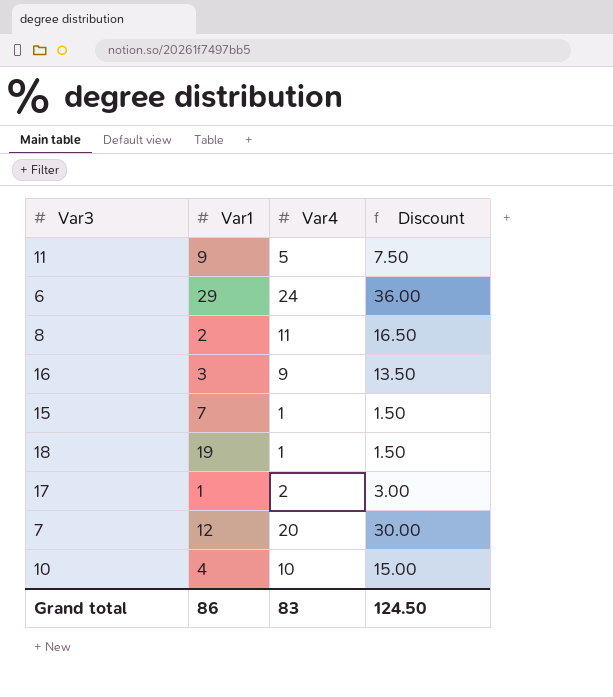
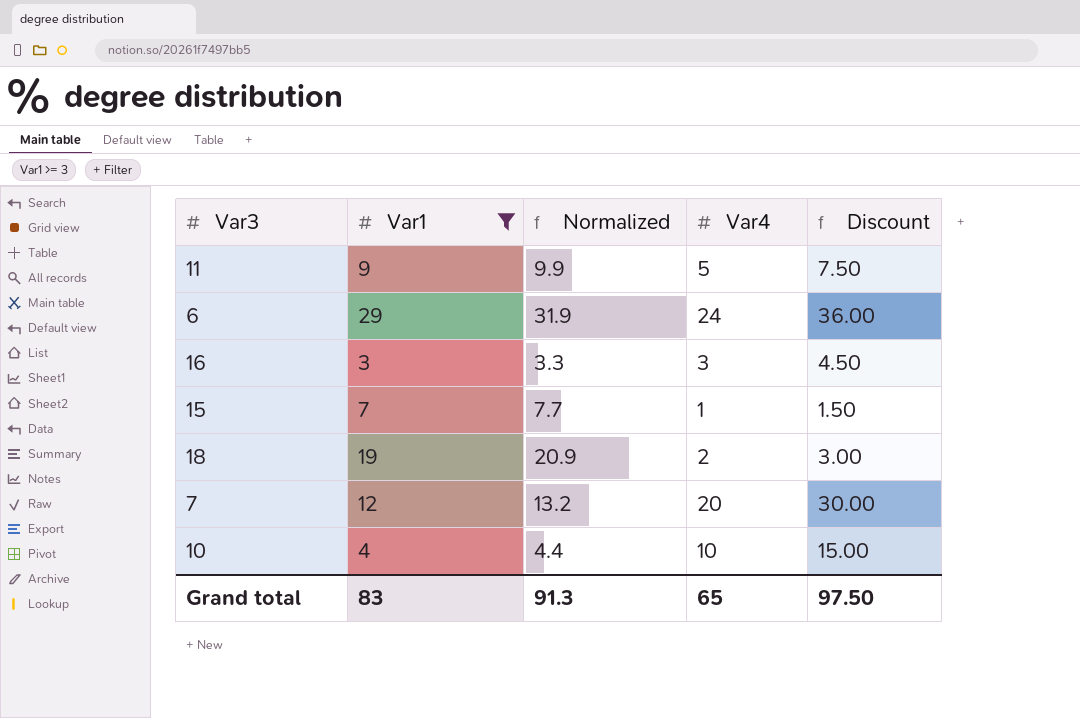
filter: none -> Var1 >= 3
column Normalized | formula: none -> [Var1] * 1.1
16 | Var4: 9 -> 3
16 | Discount: 13.50 -> 4.50
18 | Var4: 1 -> 2
18 | Discount: 1.50 -> 3.00
Grand total | Var1: 86 -> 83
Grand total | Var4: 83 -> 65
Grand total | Discount: 124.50 -> 97.50

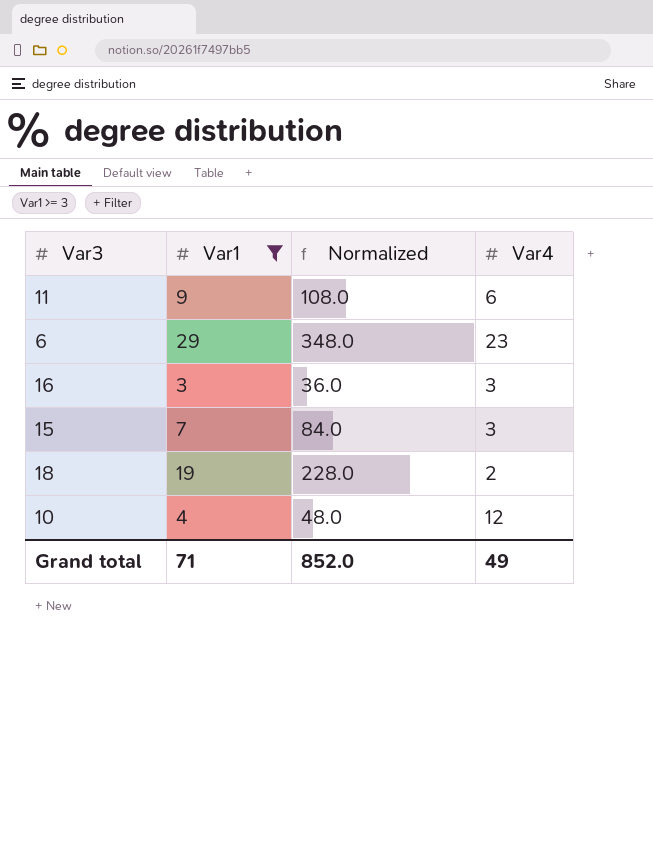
column Discount | formula: [Var4] * 1.5 -> none
column Normalized | formula: [Var1] * 1.1 -> [Var1] * 12
row 7: 12 | 13.2 | 20 | 30.00 -> none
11 | Var4: 5 -> 6
6 | Var4: 24 -> 23
15 | Var4: 1 -> 3
10 | Var4: 10 -> 12
Grand total | Var1: 83 -> 71
Grand total | Normalized: 91.3 -> 852.0
Grand total | Var4: 65 -> 49

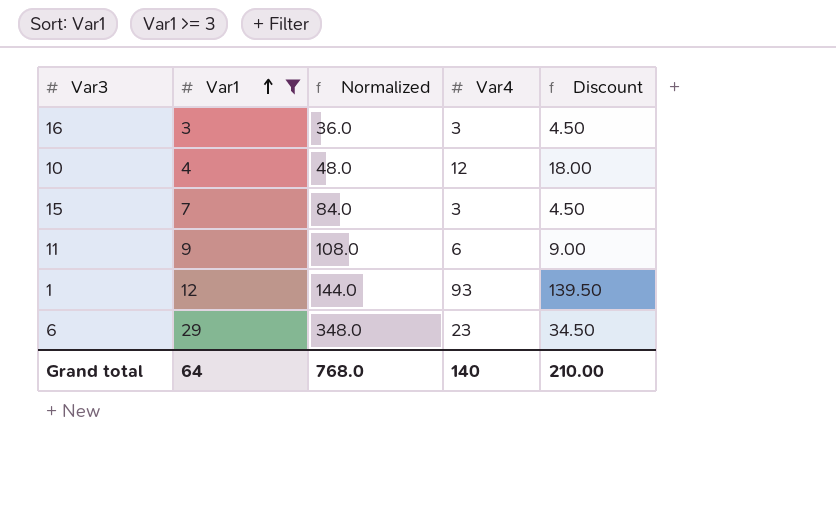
row order: none -> Var1 ascending
column Discount | formula: none -> [Var4] * 1.5
row 18: 19 | 228.0 | 2 -> none
row 1: none -> 12 | 144.0 | 93 | 139.50
Grand total | Var1: 71 -> 64
Grand total | Normalized: 852.0 -> 768.0
Grand total | Var4: 49 -> 140

